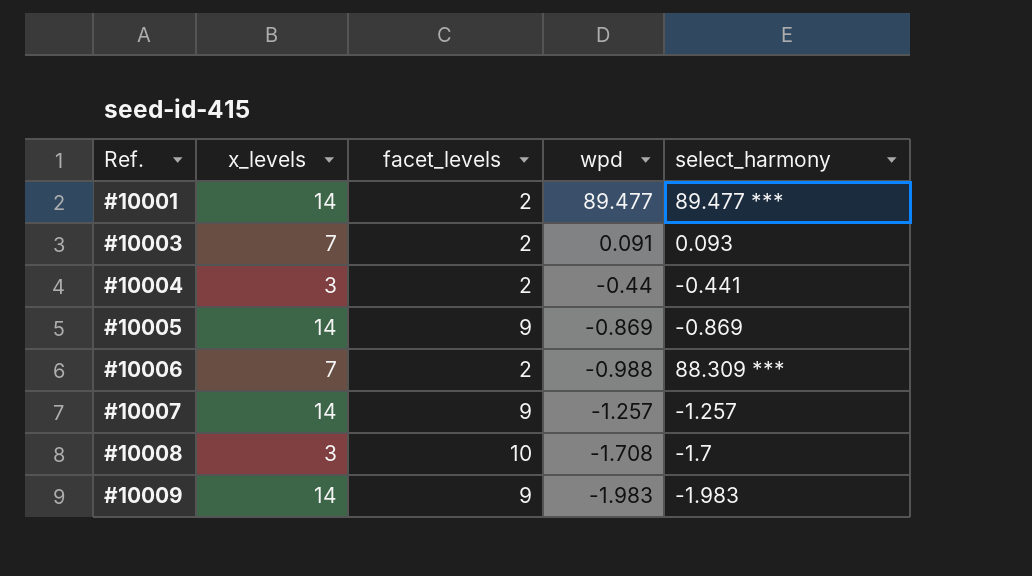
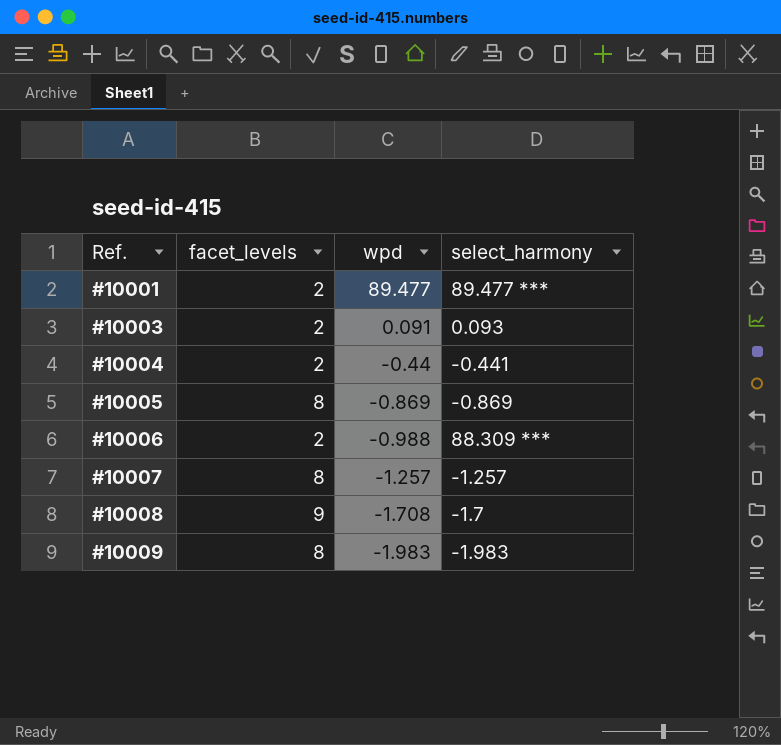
column x_levels | position: 2 -> none
#10005 | facet_levels: 9 -> 8
#10007 | facet_levels: 9 -> 8
#10008 | facet_levels: 10 -> 9
#10009 | facet_levels: 9 -> 8

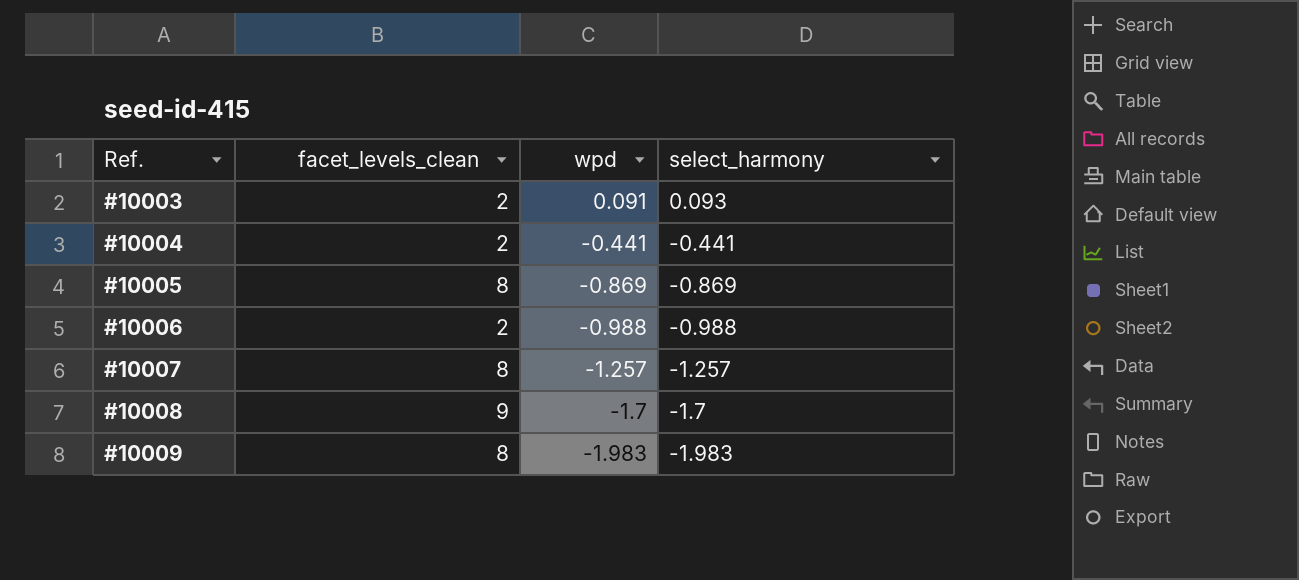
column name: facet_levels -> facet_levels_clean
row #10001: 2 | 89.477 | 89.477 *** -> none
#10004 | wpd: -0.44 -> -0.441
#10006 | select_harmony: 88.309 *** -> -0.988
#10008 | wpd: -1.708 -> -1.7

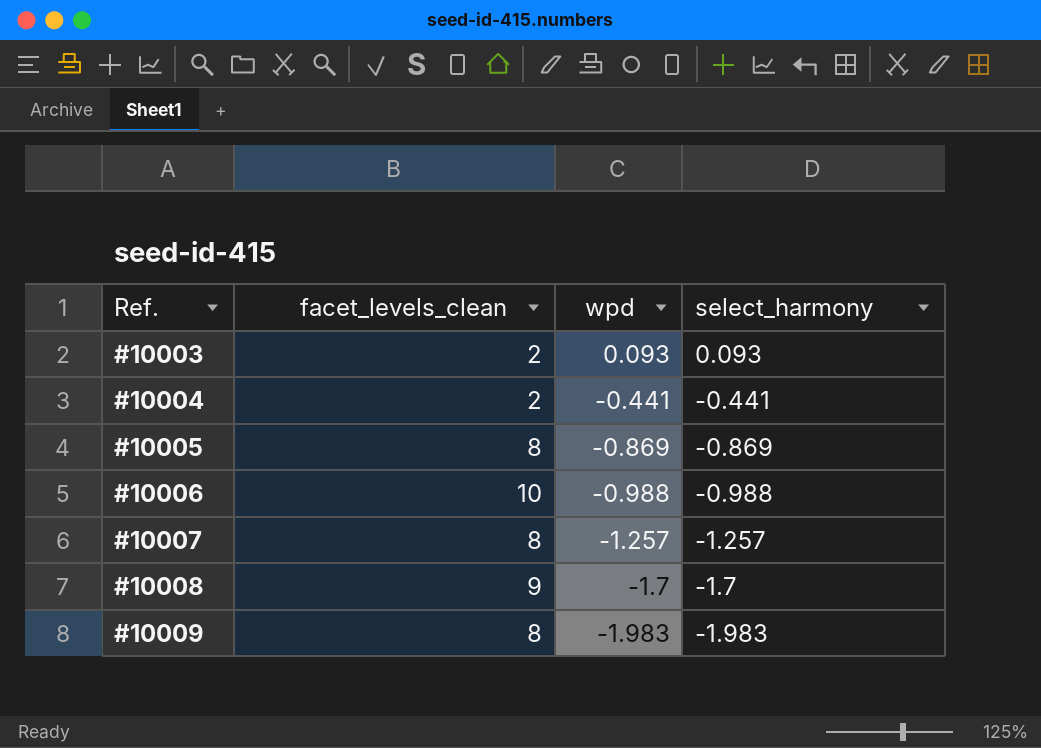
#10003 | wpd: 0.091 -> 0.093
#10006 | facet_levels_clean: 2 -> 10

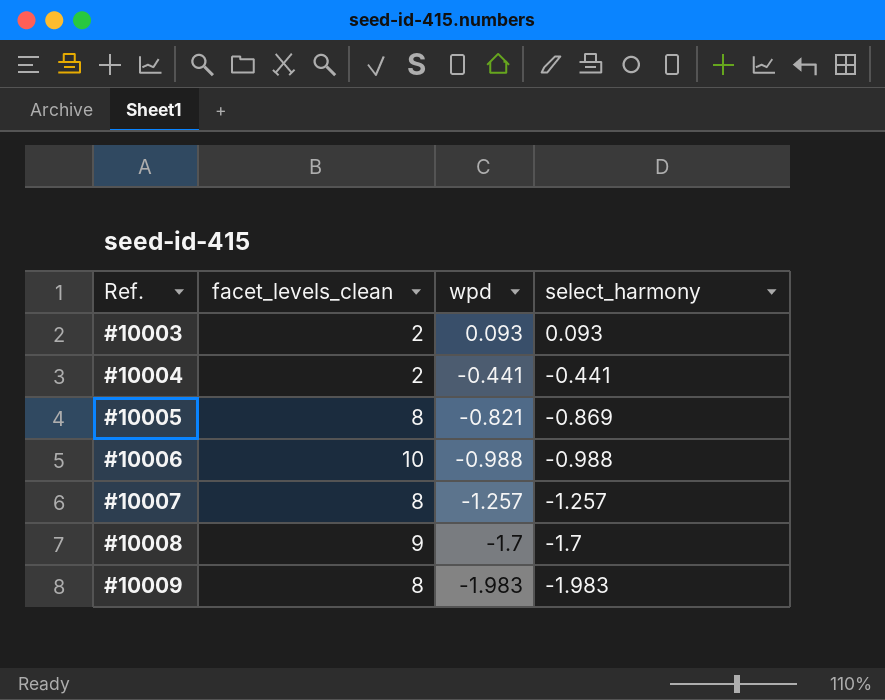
#10005 | wpd: -0.869 -> -0.821

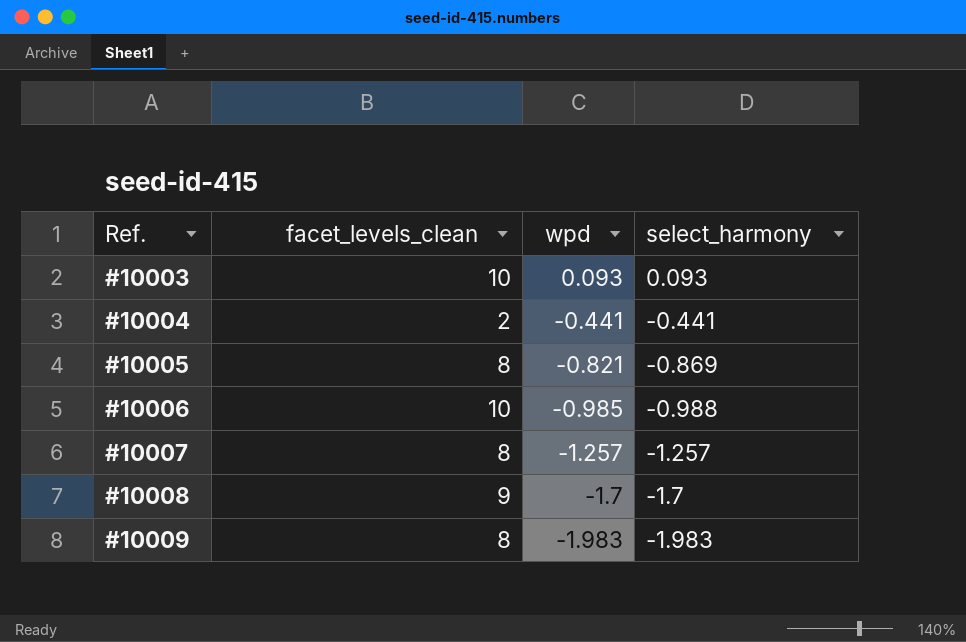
#10003 | facet_levels_clean: 2 -> 10
#10006 | wpd: -0.988 -> -0.985

